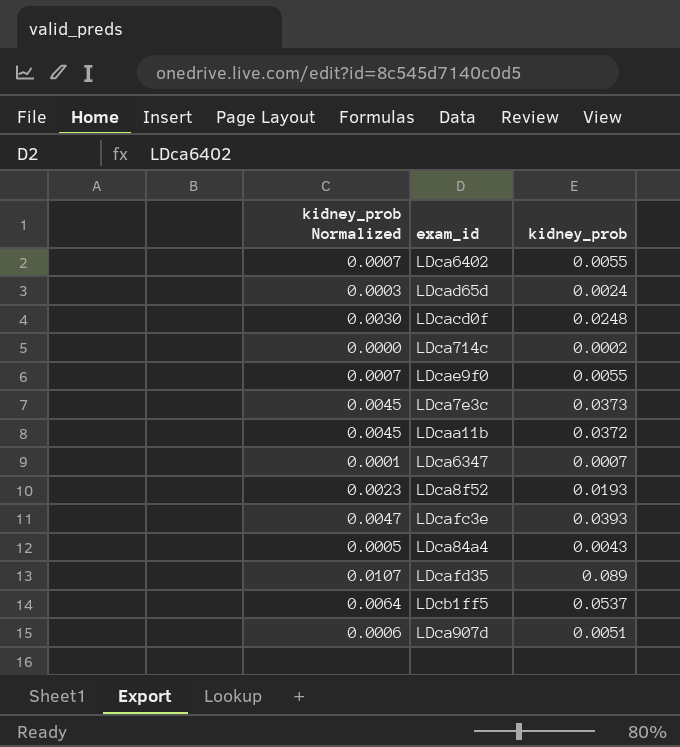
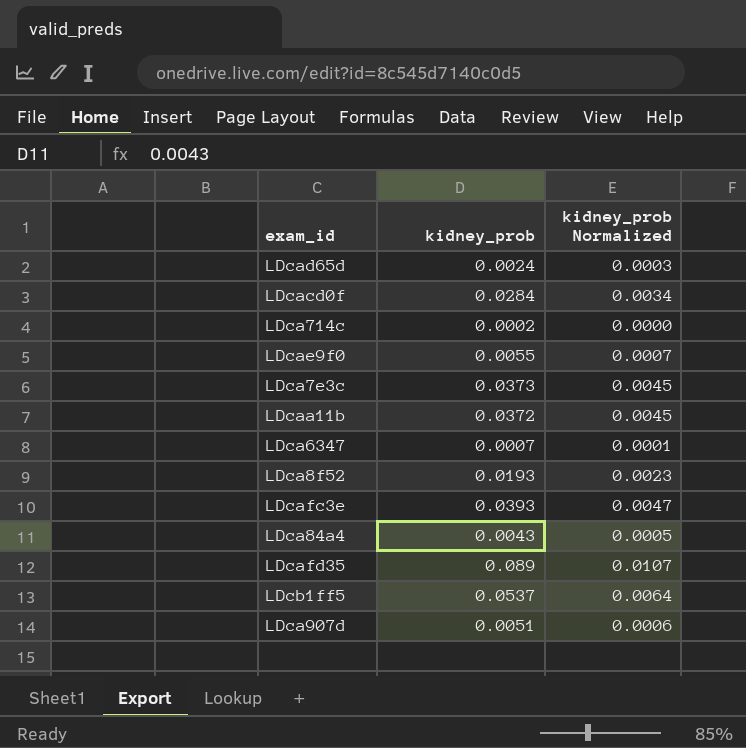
column kidney_prob Normalized | position: 1 -> 3
row LDca6402: 0.0007 | 0.0055 -> none
LDcacd0f | kidney_prob: 0.0248 -> 0.0284
LDcacd0f | kidney_prob Normalized: 0.0030 -> 0.0034

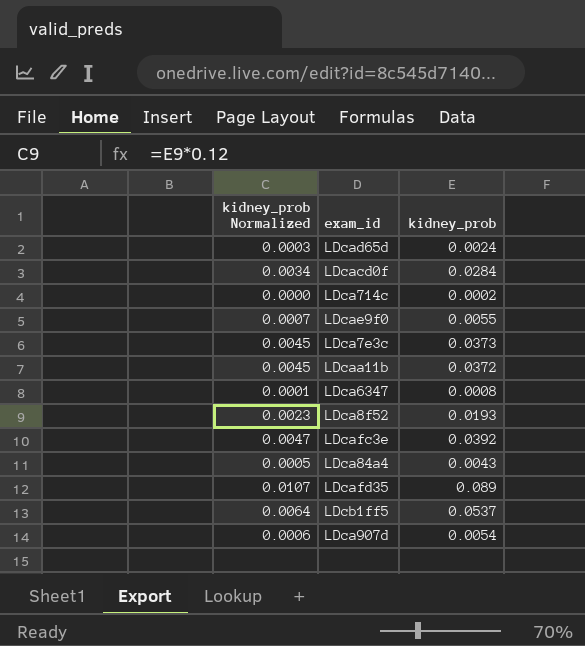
column kidney_prob Normalized | position: 3 -> 1
LDca6347 | kidney_prob: 0.0007 -> 0.0008
LDcafc3e | kidney_prob: 0.0393 -> 0.0392
LDca907d | kidney_prob: 0.0051 -> 0.0054

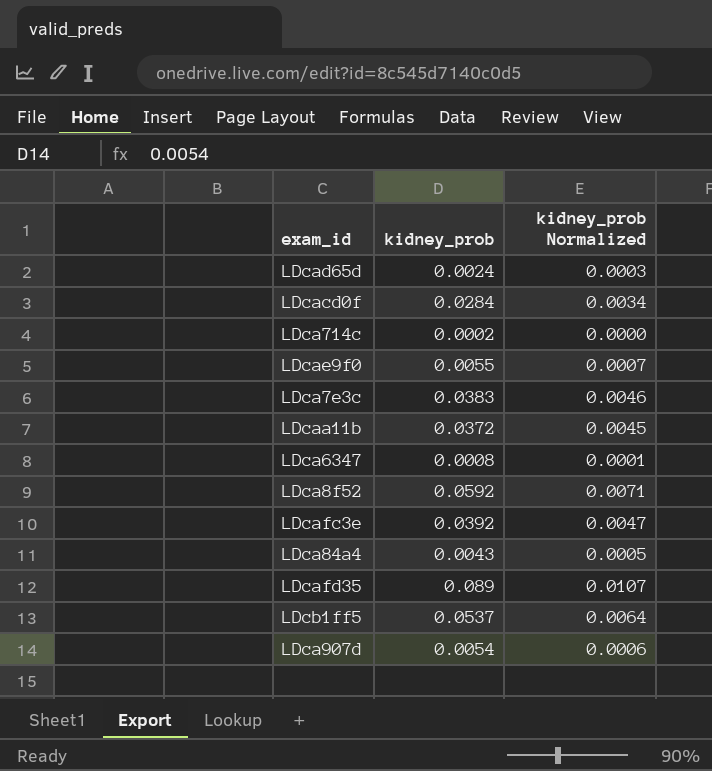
column kidney_prob Normalized | position: 1 -> 3
LDca7e3c | kidney_prob: 0.0373 -> 0.0383
LDca7e3c | kidney_prob Normalized: 0.0045 -> 0.0046
LDca8f52 | kidney_prob: 0.0193 -> 0.0592
LDca8f52 | kidney_prob Normalized: 0.0023 -> 0.0071

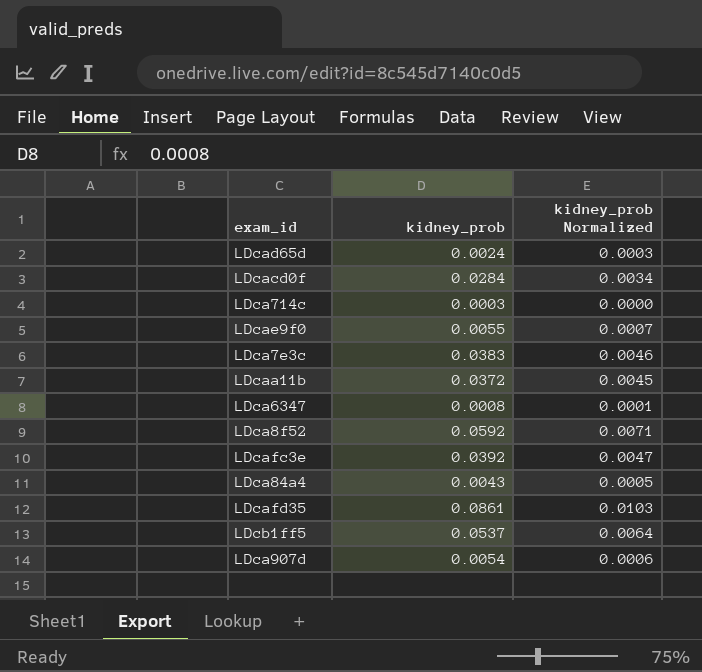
LDca714c | kidney_prob: 0.0002 -> 0.0003
LDcafd35 | kidney_prob: 0.089 -> 0.0861
LDcafd35 | kidney_prob Normalized: 0.0107 -> 0.0103

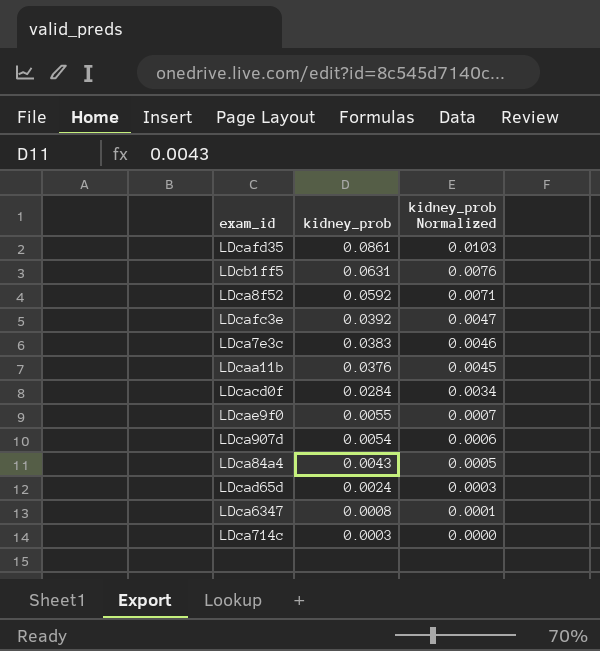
row order: none -> kidney_prob descending
LDcb1ff5 | kidney_prob: 0.0537 -> 0.0631
LDcb1ff5 | kidney_prob Normalized: 0.0064 -> 0.0076
LDcaa11b | kidney_prob: 0.0372 -> 0.0376

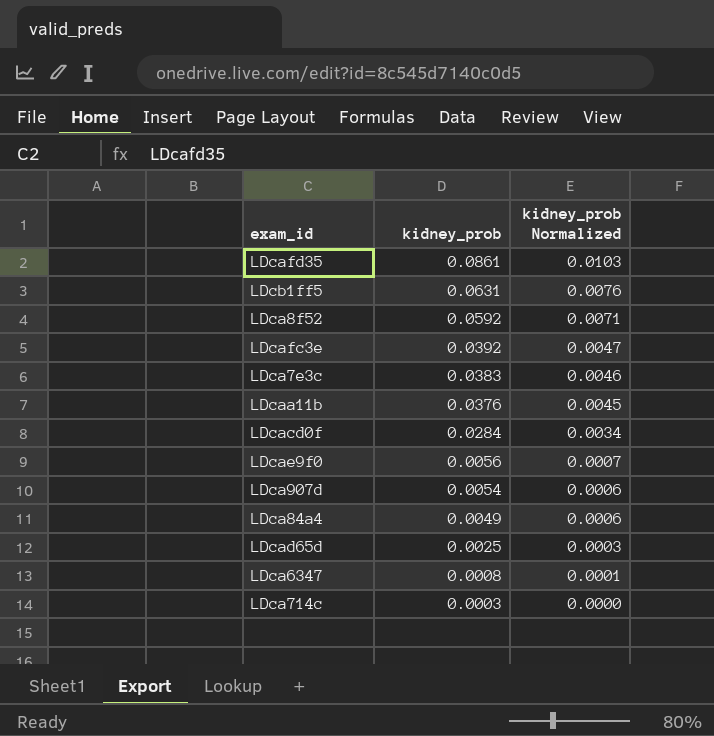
LDcae9f0 | kidney_prob: 0.0055 -> 0.0056
LDca84a4 | kidney_prob: 0.0043 -> 0.0049
LDca84a4 | kidney_prob Normalized: 0.0005 -> 0.0006
LDcad65d | kidney_prob: 0.0024 -> 0.0025

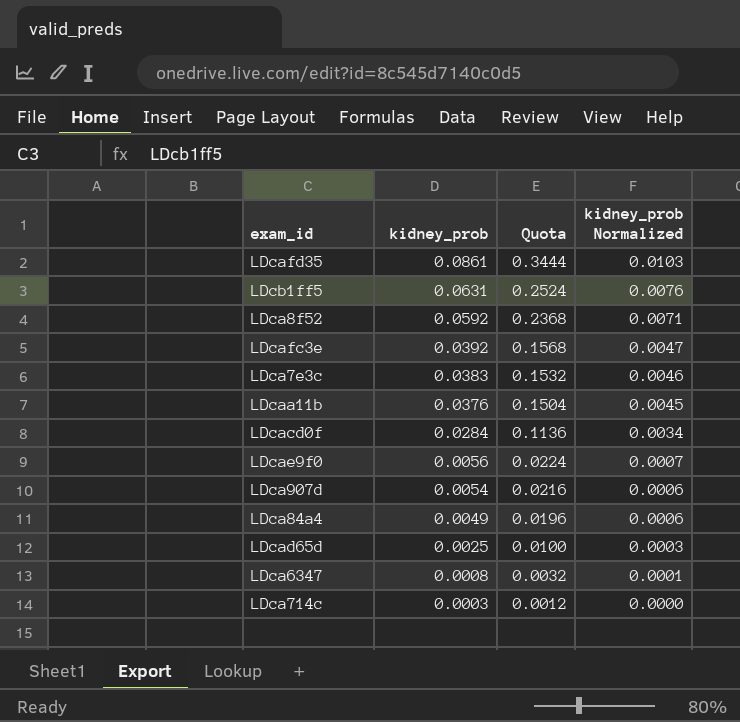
column Quota | formula: none -> [kidney_prob] * 4

